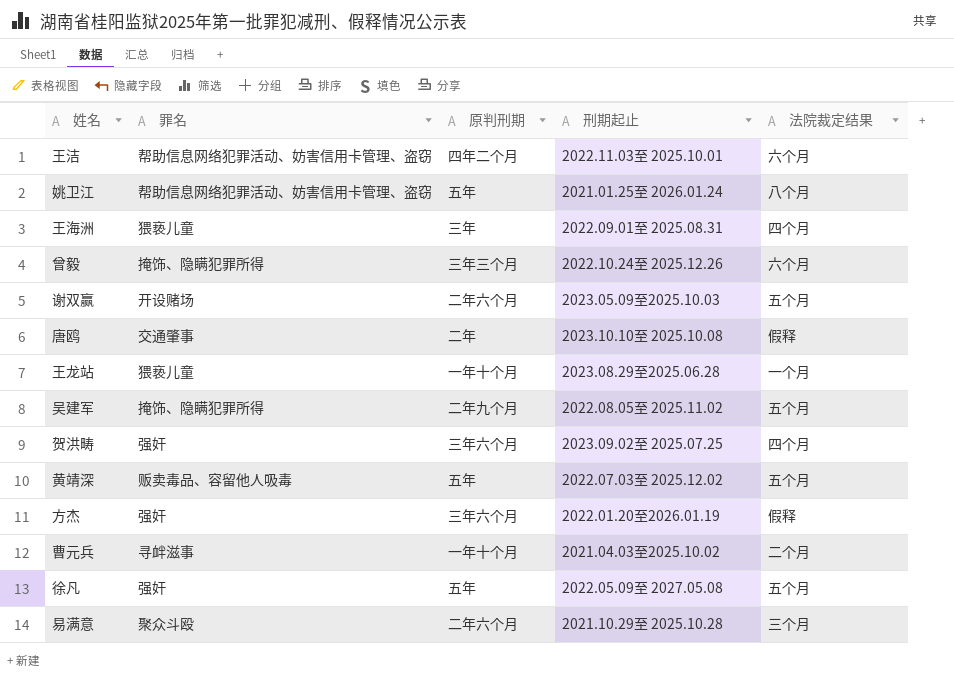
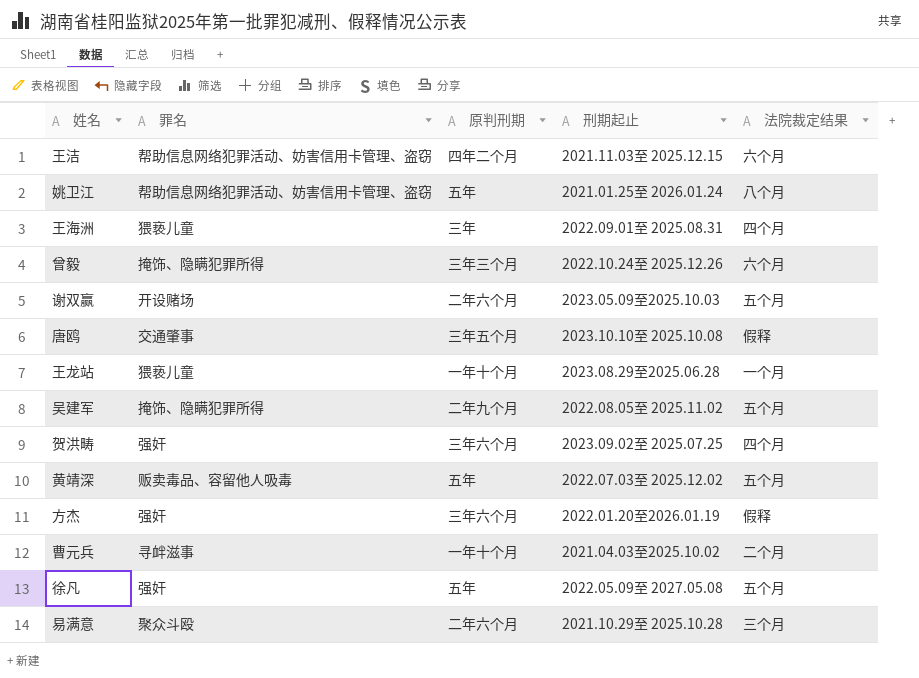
王洁 | 刑期起止: 2022.11.03至 2025.10.01 -> 2021.11.03至 2025.12.15
唐鸥 | 原判刑期: 二年 -> 三年五个月

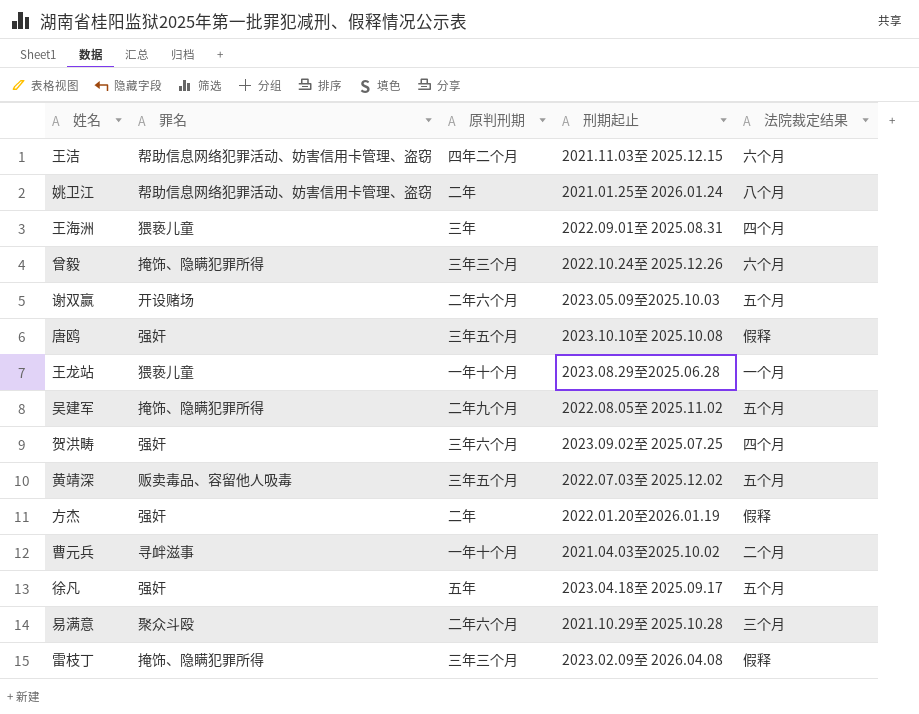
姚卫江 | 原判刑期: 五年 -> 二年
唐鸥 | 罪名: 交通肇事 -> 强奸
黄靖深 | 原判刑期: 五年 -> 三年五个月
方杰 | 原判刑期: 三年六个月 -> 二年
徐凡 | 刑期起止: 2022.05.09至 2027.05.08 -> 2023.04.18至 2025.09.17
row 雷枝丁: none -> 掩饰、隐瞒犯罪所得 | 三年三个月 | 2023.02.09至 2026.04.08 | 假释

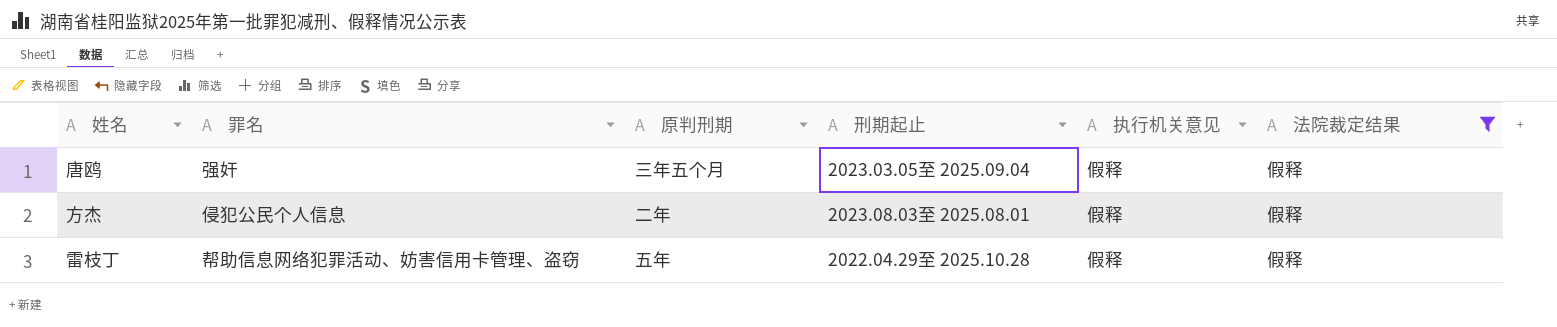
filter: none -> 法院裁定结果 = 假释
column 执行机关意见 | position: none -> 5
唐鸥 | 刑期起止: 2023.10.10至 2025.10.08 -> 2023.03.05至 2025.09.04
方杰 | 罪名: 强奸 -> 侵犯公民个人信息
方杰 | 刑期起止: 2022.01.20至2026.01.19 -> 2023.08.03至 2025.08.01
雷枝丁 | 罪名: 掩饰、隐瞒犯罪所得 -> 帮助信息网络犯罪活动、妨害信用卡管理、盗窃
雷枝丁 | 原判刑期: 三年三个月 -> 五年
雷枝丁 | 刑期起止: 2023.02.09至 2026.04.08 -> 2022.04.29至 2025.10.28

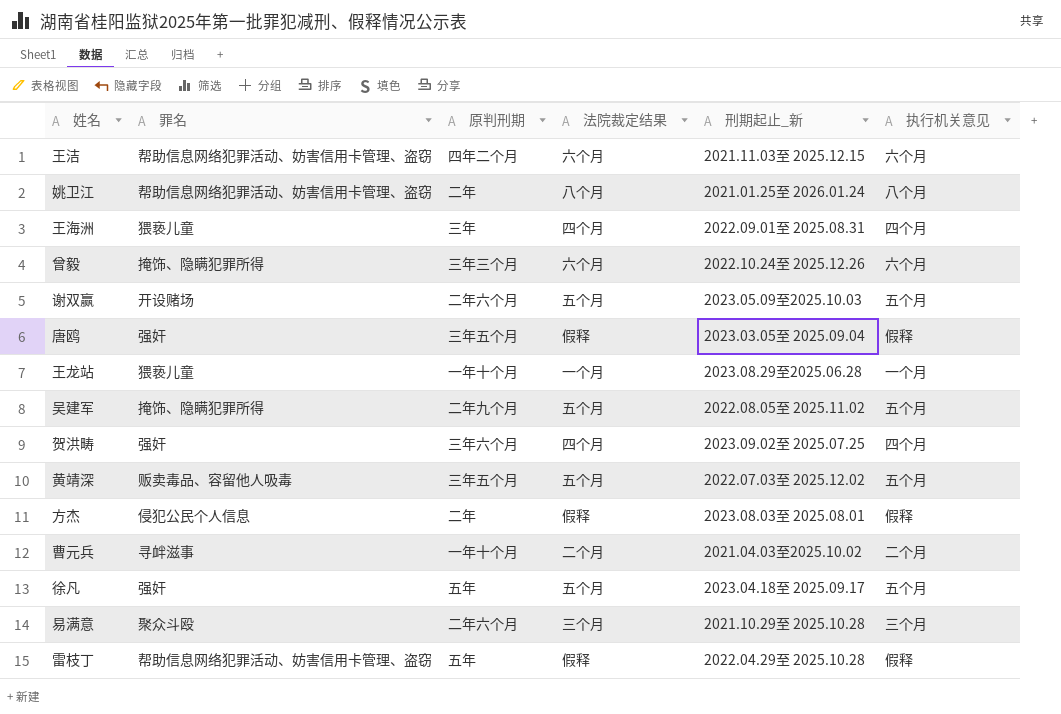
filter: 法院裁定结果 = 假释 -> none
column 法院裁定结果 | position: 6 -> 4
column name: 刑期起止 -> 刑期起止_新

